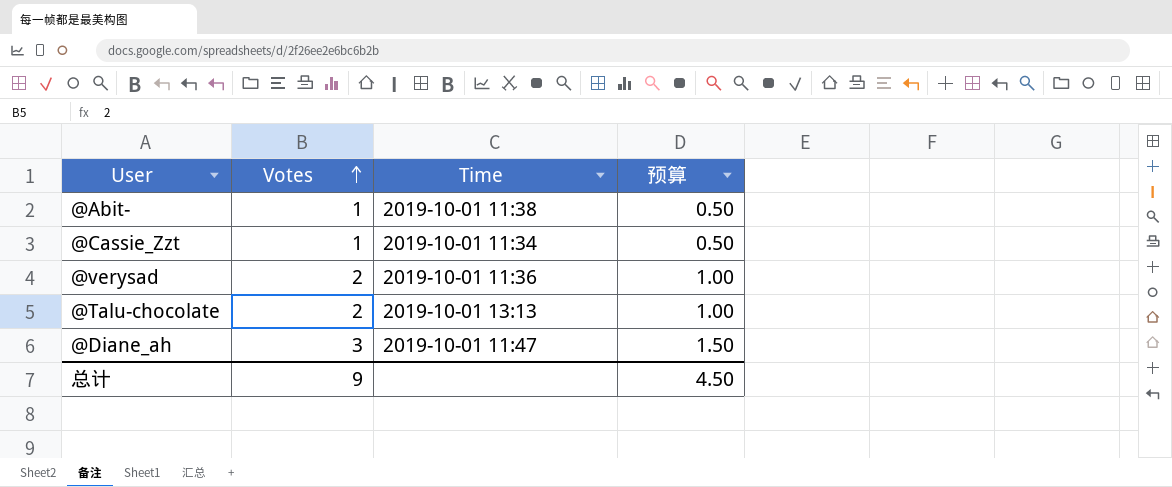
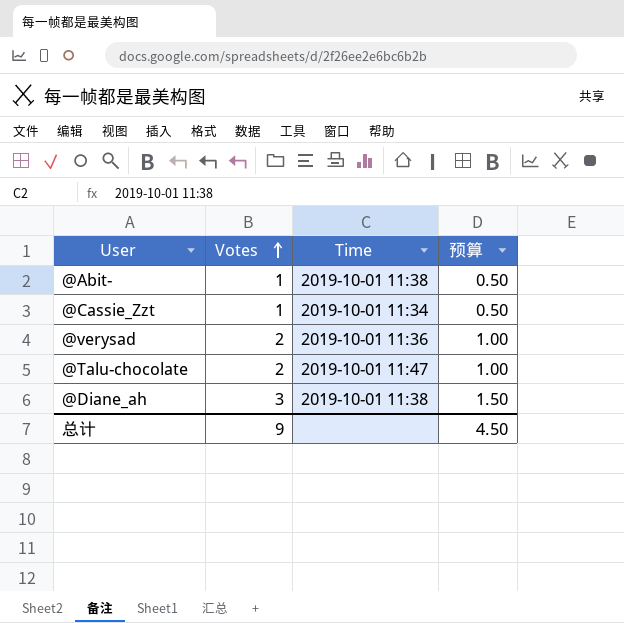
@Talu-chocolate | Time: 2019-10-01 13:13 -> 2019-10-01 11:47
@Diane_ah | Time: 2019-10-01 11:47 -> 2019-10-01 11:38

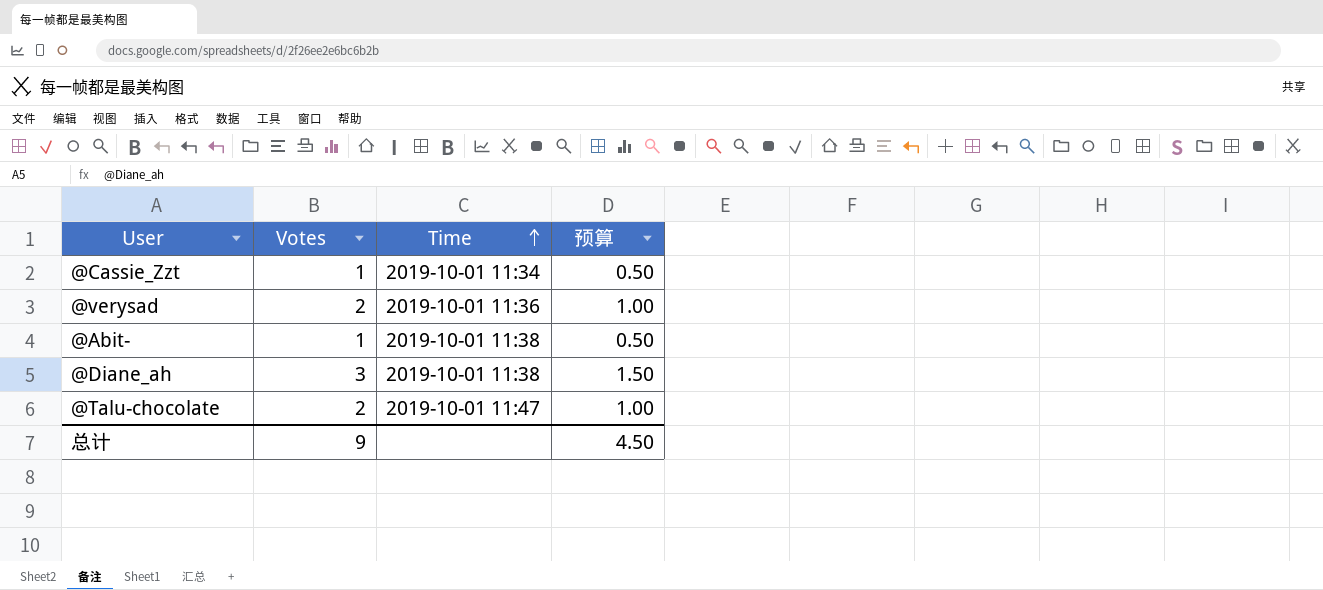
row order: Votes ascending -> Time ascending

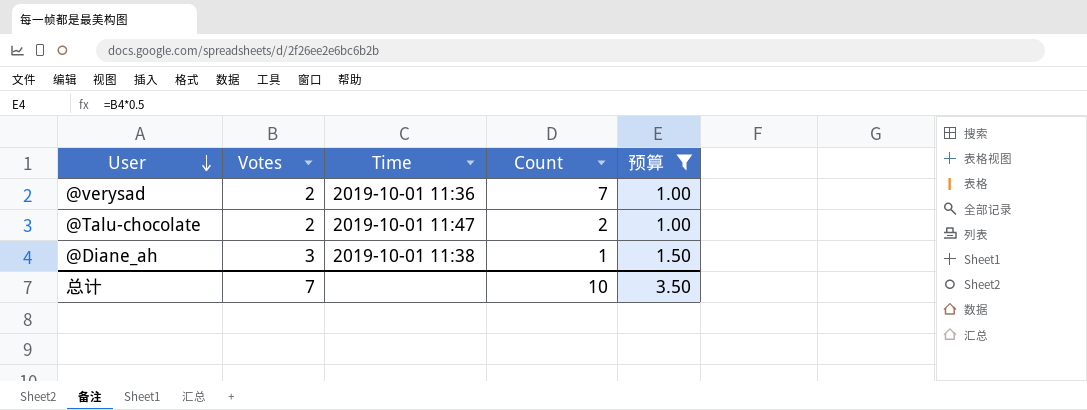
filter: none -> 预算 != 0.50
row order: Time ascending -> User descending
column Count | position: none -> 4
总计 | Votes: 9 -> 7
总计 | 预算: 4.50 -> 3.50

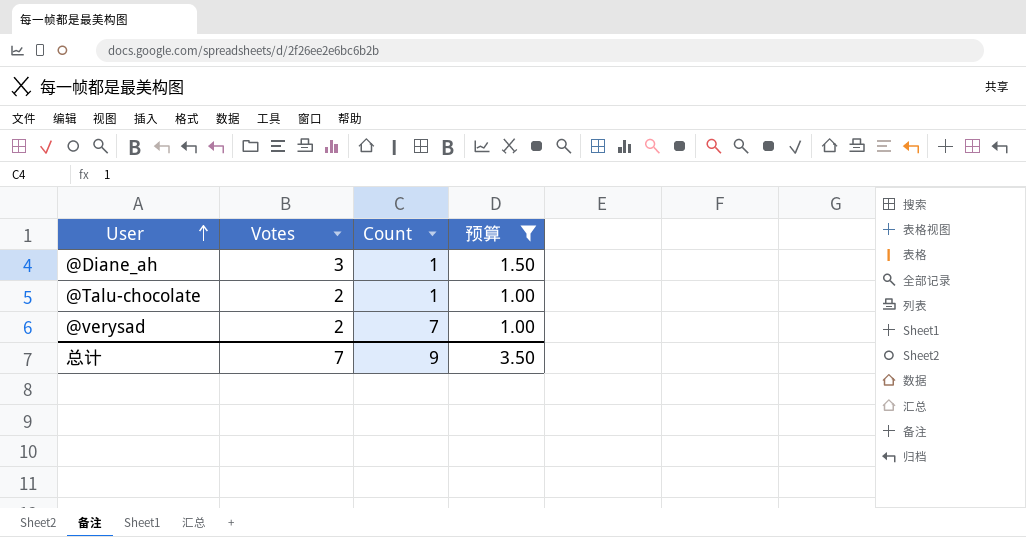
row order: User descending -> User ascending
column Time | position: 3 -> none
@Talu-chocolate | Count: 2 -> 1
总计 | Count: 10 -> 9

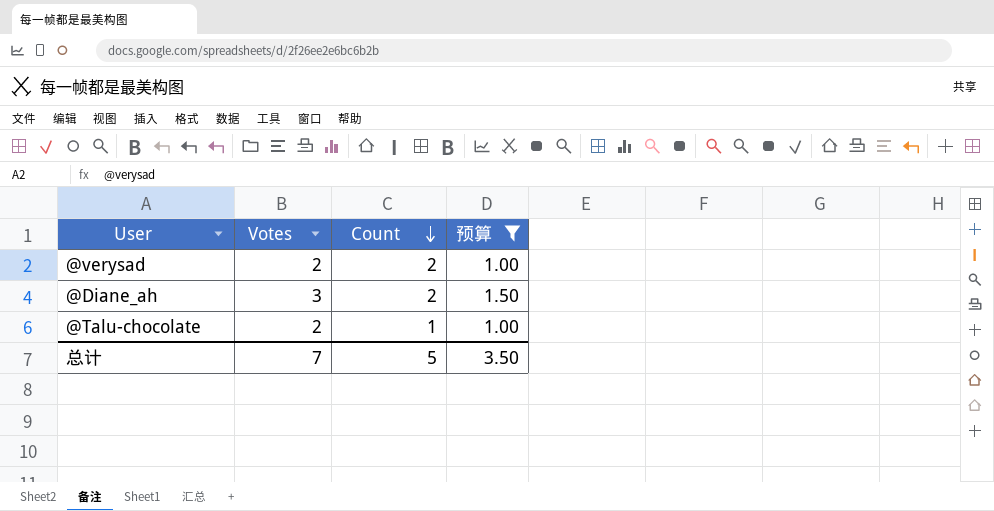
row order: User ascending -> Count descending
@verysad | Count: 7 -> 2
@Diane_ah | Count: 1 -> 2
总计 | Count: 9 -> 5

